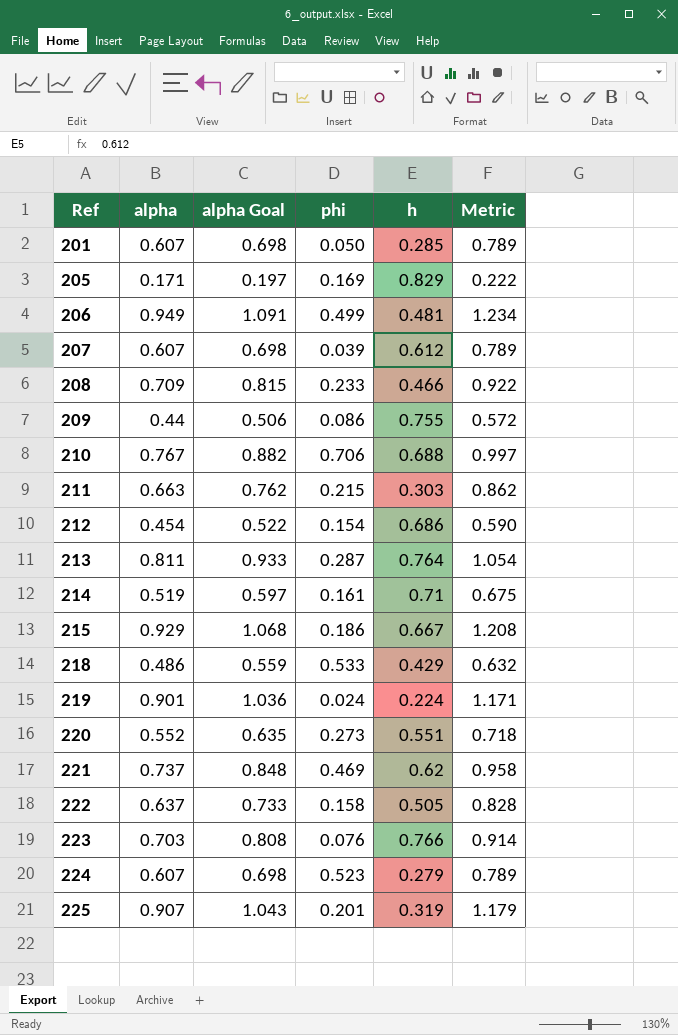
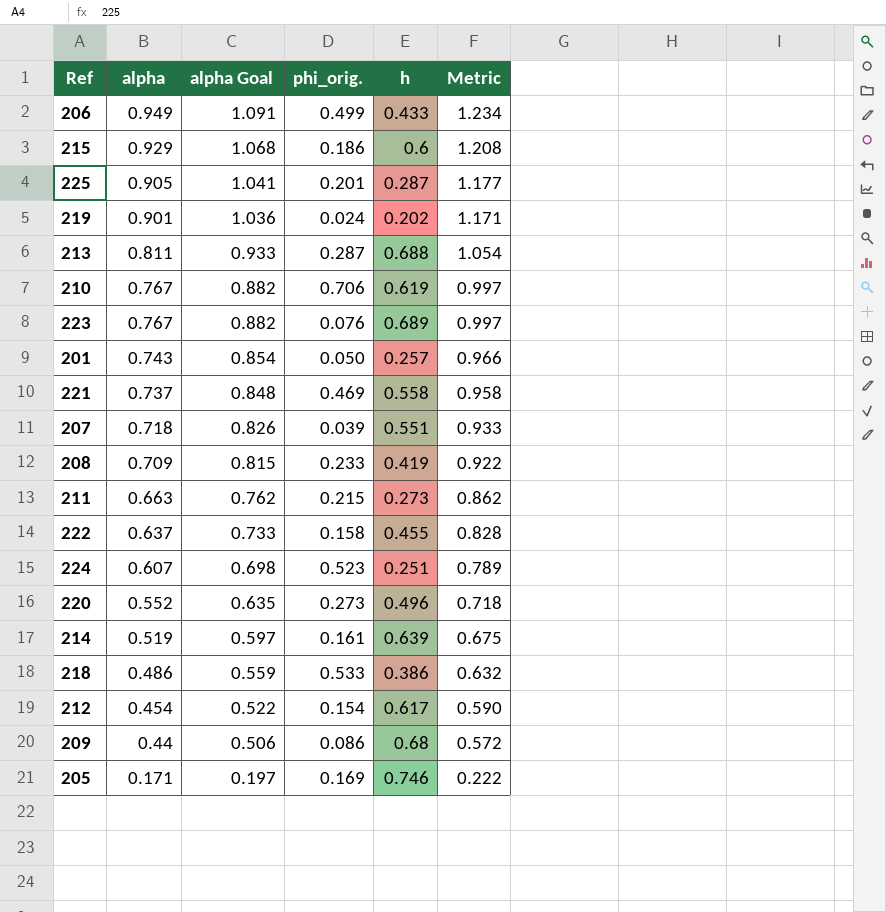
row order: Ref ascending -> alpha descending
column name: phi -> phi_orig.
206 | h: 0.481 -> 0.433
215 | h: 0.667 -> 0.6
225 | alpha: 0.907 -> 0.905
225 | alpha Goal: 1.043 -> 1.041
225 | h: 0.319 -> 0.287
225 | Metric: 1.179 -> 1.177
219 | h: 0.224 -> 0.202
213 | h: 0.764 -> 0.688
210 | h: 0.688 -> 0.619
223 | alpha: 0.703 -> 0.767
223 | alpha Goal: 0.808 -> 0.882
223 | h: 0.766 -> 0.689
223 | Metric: 0.914 -> 0.997
201 | alpha: 0.607 -> 0.743
201 | alpha Goal: 0.698 -> 0.854
201 | h: 0.285 -> 0.257
201 | Metric: 0.789 -> 0.966
221 | h: 0.62 -> 0.558
207 | alpha: 0.607 -> 0.718
207 | alpha Goal: 0.698 -> 0.826
207 | h: 0.612 -> 0.551
207 | Metric: 0.789 -> 0.933
208 | h: 0.466 -> 0.419
211 | h: 0.303 -> 0.273
222 | h: 0.505 -> 0.455
224 | h: 0.279 -> 0.251
220 | h: 0.551 -> 0.496
214 | h: 0.71 -> 0.639
218 | h: 0.429 -> 0.386
212 | h: 0.686 -> 0.617
209 | h: 0.755 -> 0.68
205 | h: 0.829 -> 0.746

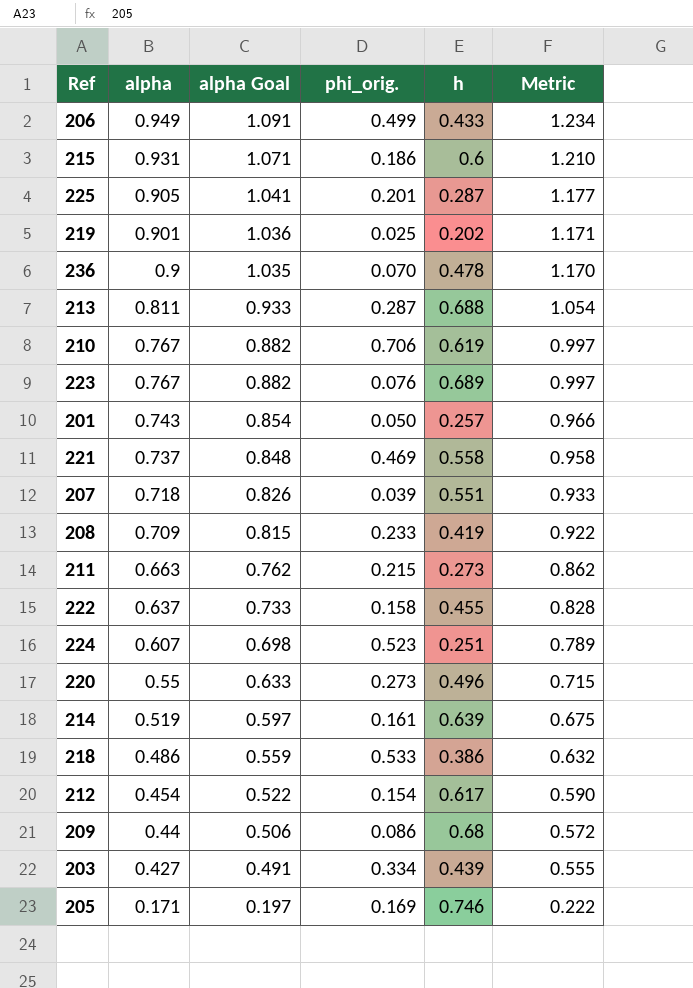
215 | alpha: 0.929 -> 0.931
215 | alpha Goal: 1.068 -> 1.071
215 | Metric: 1.208 -> 1.210
219 | phi_orig.: 0.024 -> 0.025
row 236: none -> 0.9 | 1.035 | 0.070 | 0.478 | 1.170
220 | alpha: 0.552 -> 0.55
220 | alpha Goal: 0.635 -> 0.633
220 | Metric: 0.718 -> 0.715
row 203: none -> 0.427 | 0.491 | 0.334 | 0.439 | 0.555

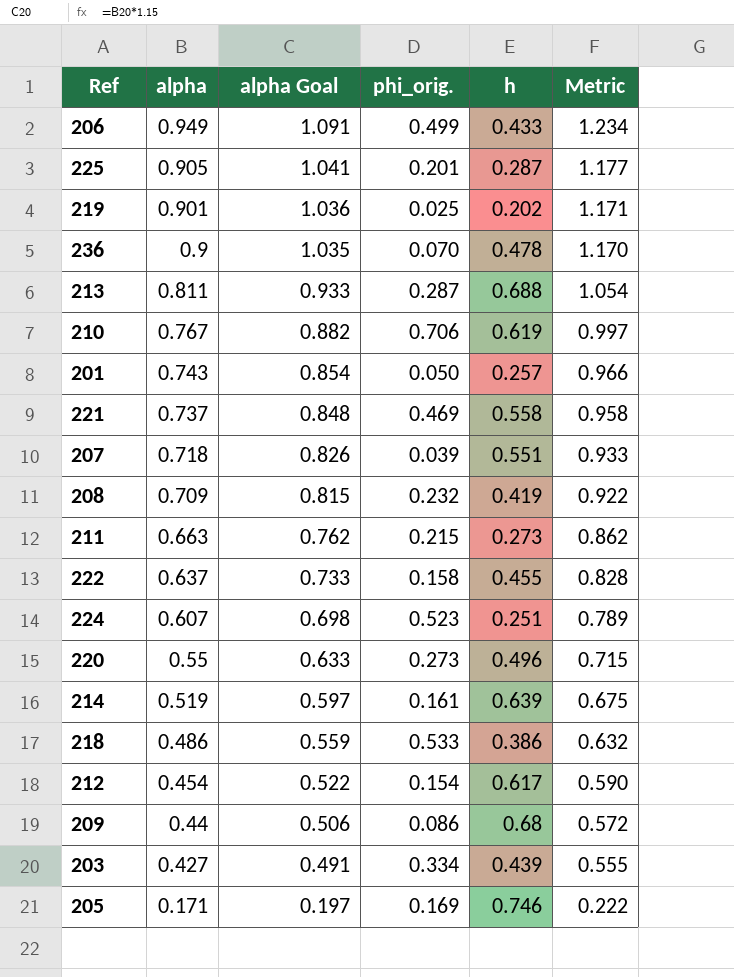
row 215: 0.931 | 1.071 | 0.186 | 0.6 | 1.210 -> none
row 223: 0.767 | 0.882 | 0.076 | 0.689 | 0.997 -> none
208 | phi_orig.: 0.233 -> 0.232

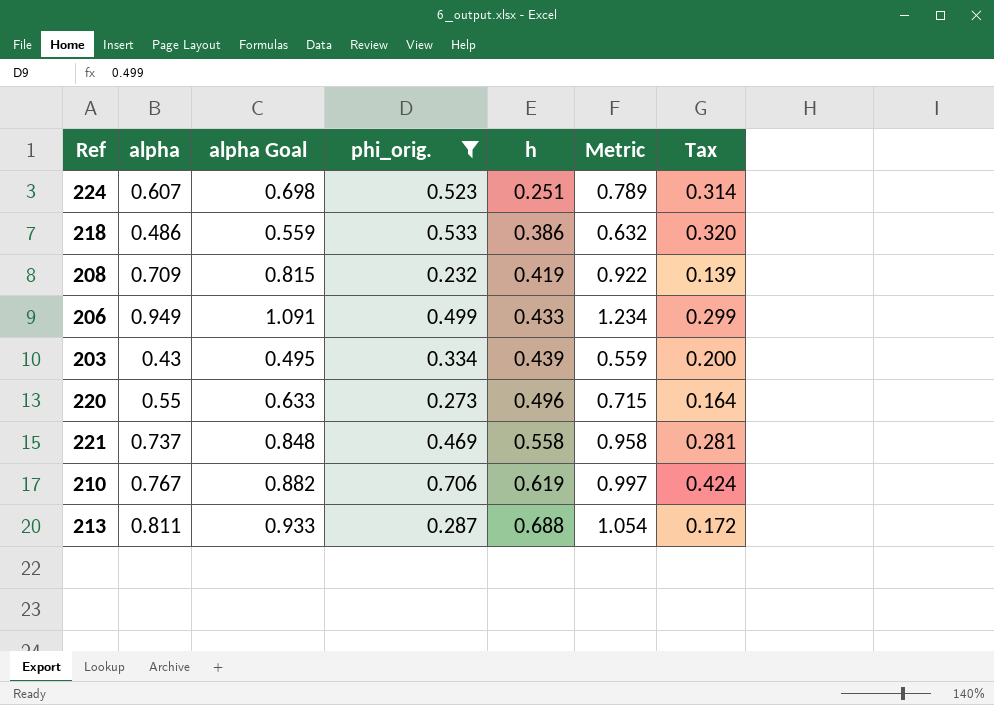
filter: none -> phi_orig. >= 0.232
row order: alpha descending -> h ascending
column Tax | formula: none -> [phi_orig.] * 0.6
203 | alpha: 0.427 -> 0.43
203 | alpha Goal: 0.491 -> 0.495
203 | Metric: 0.555 -> 0.559

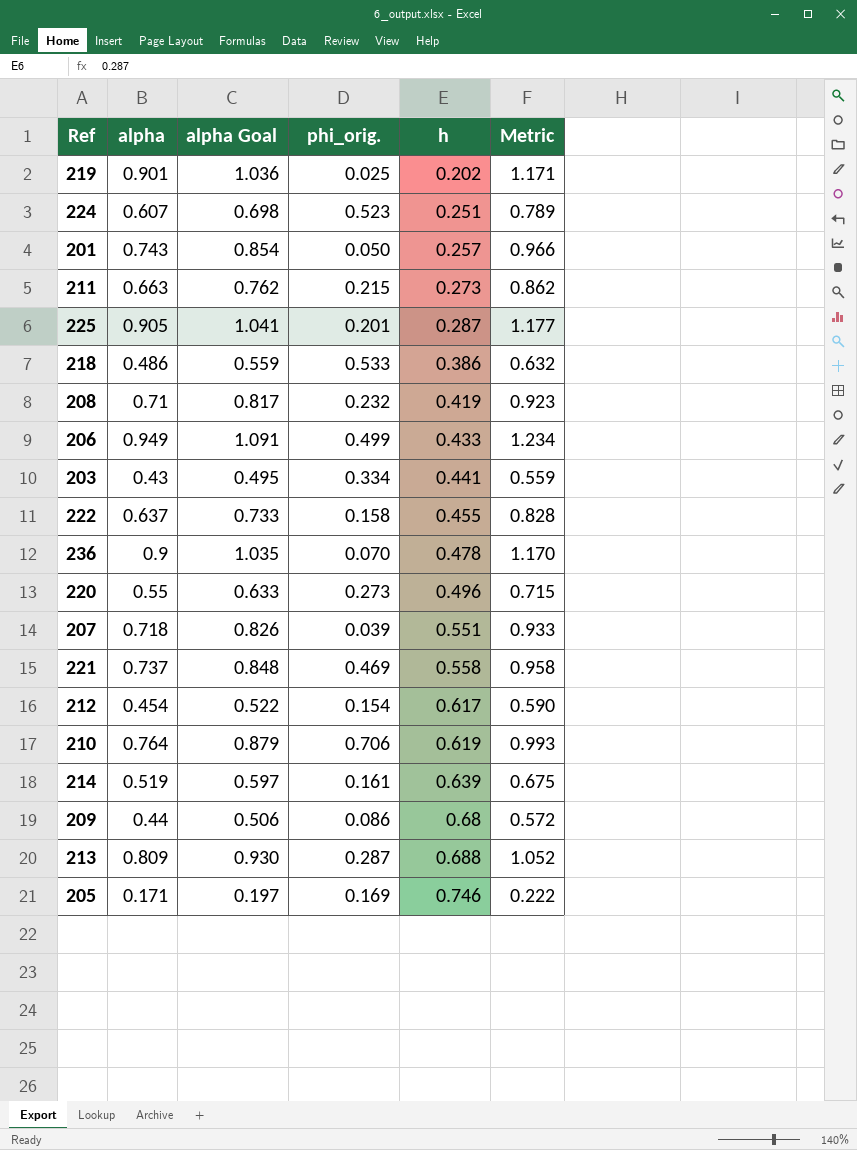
filter: phi_orig. >= 0.232 -> none
column Tax | formula: [phi_orig.] * 0.6 -> none
208 | alpha: 0.709 -> 0.71
208 | alpha Goal: 0.815 -> 0.817
208 | Metric: 0.922 -> 0.923
203 | h: 0.439 -> 0.441
210 | alpha: 0.767 -> 0.764
210 | alpha Goal: 0.882 -> 0.879
210 | Metric: 0.997 -> 0.993
213 | alpha: 0.811 -> 0.809
213 | alpha Goal: 0.933 -> 0.930
213 | Metric: 1.054 -> 1.052

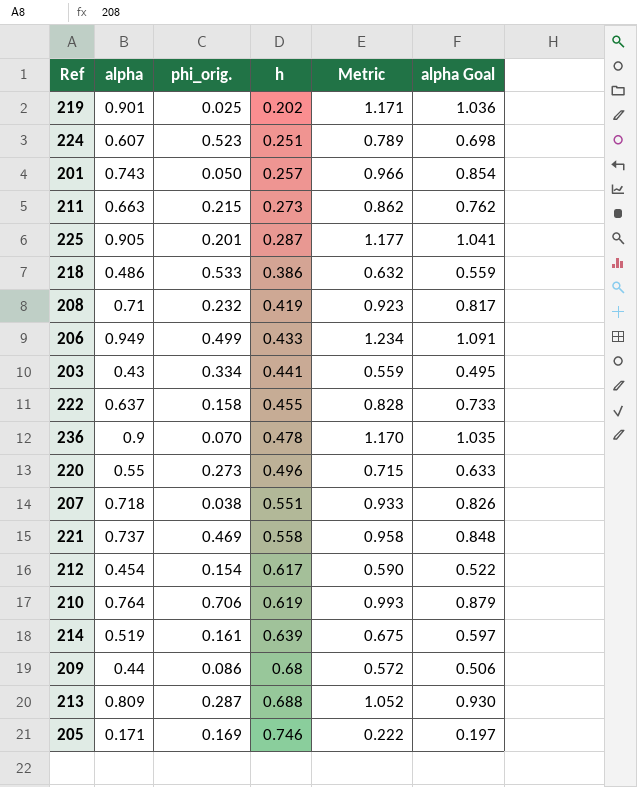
column alpha Goal | position: 3 -> 6
207 | phi_orig.: 0.039 -> 0.038

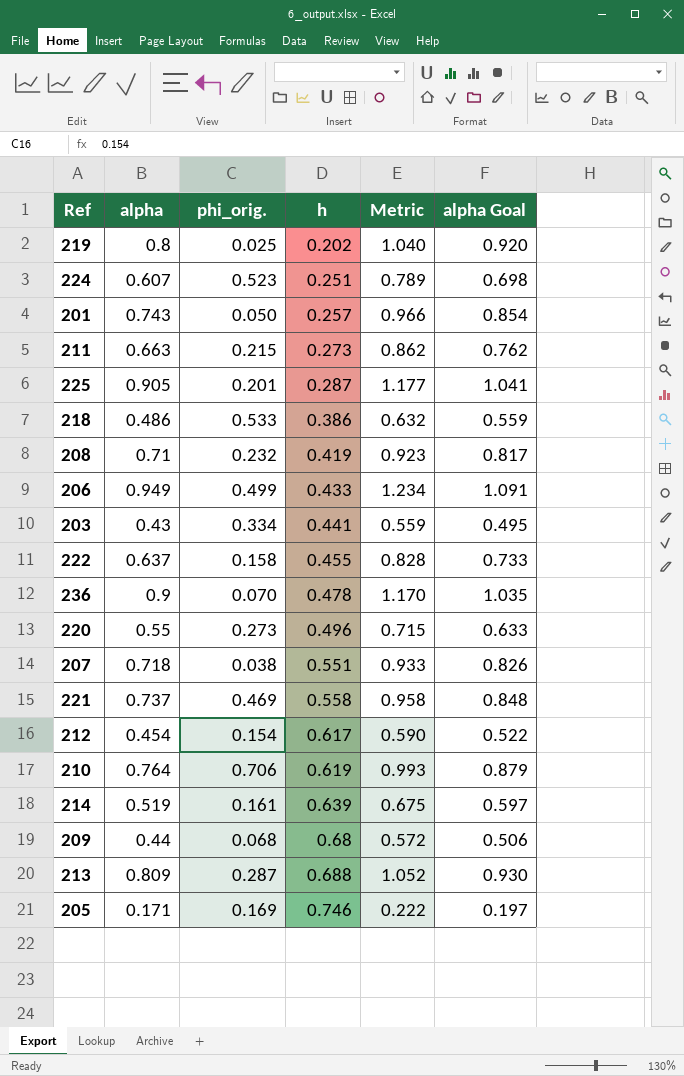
219 | alpha: 0.901 -> 0.8
219 | Metric: 1.171 -> 1.040
219 | alpha Goal: 1.036 -> 0.920
209 | phi_orig.: 0.086 -> 0.068

